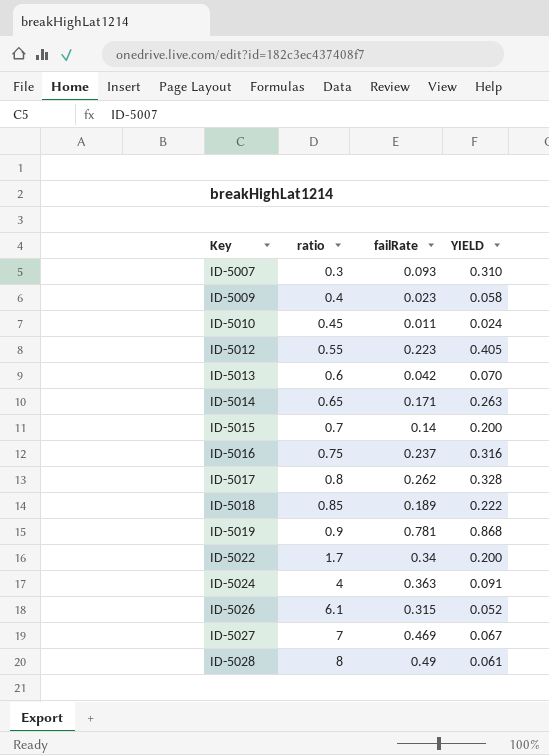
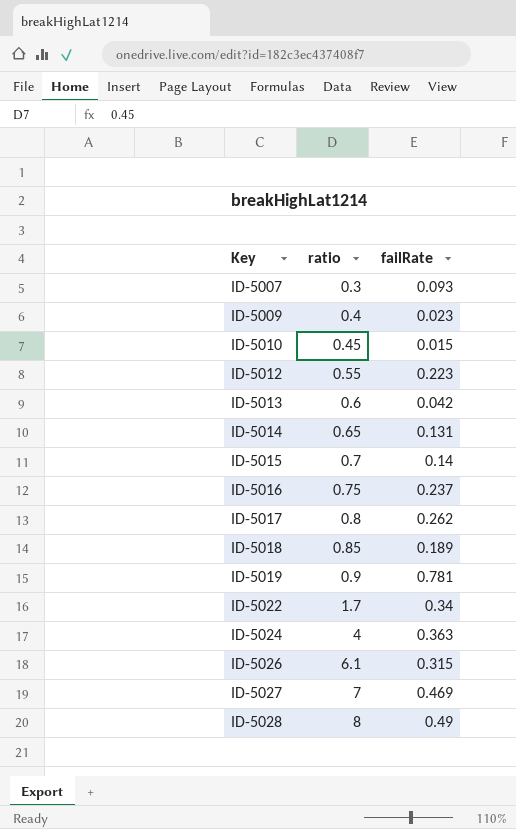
column YIELD | formula: [failRate] / [ratio] -> none
ID-5010 | failRate: 0.011 -> 0.015
ID-5014 | failRate: 0.171 -> 0.131

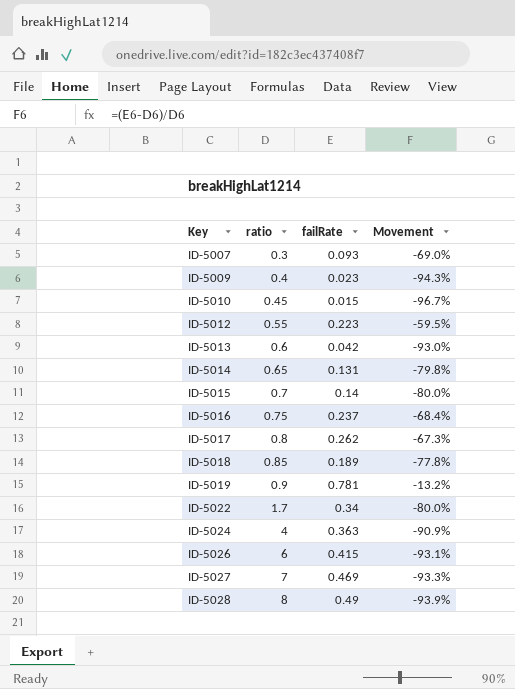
column Movement | formula: none -> ([failRate] - [ratio]) / [ratio]
ID-5026 | ratio: 6.1 -> 6
ID-5026 | failRate: 0.315 -> 0.415

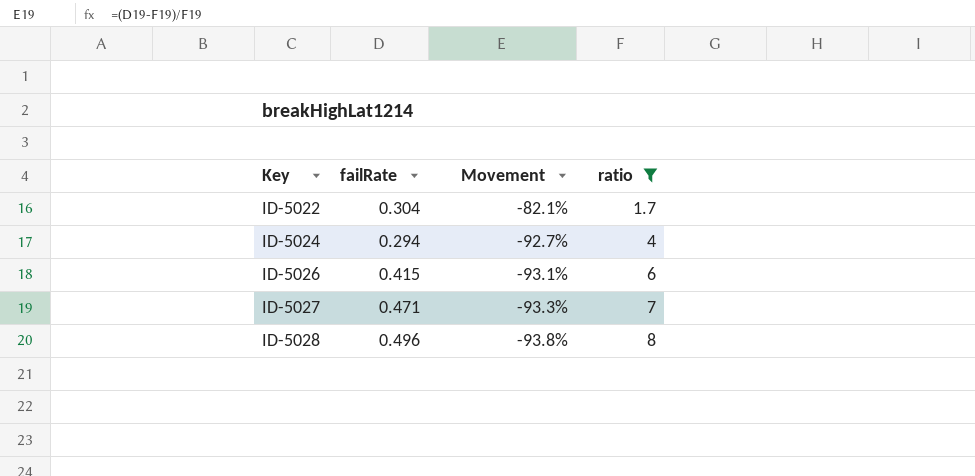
filter: none -> ratio >= 1.7
column ratio | position: 2 -> 4
ID-5022 | failRate: 0.34 -> 0.304
ID-5022 | Movement: -80.0% -> -82.1%
ID-5024 | failRate: 0.363 -> 0.294
ID-5024 | Movement: -90.9% -> -92.7%
ID-5027 | failRate: 0.469 -> 0.471
ID-5028 | failRate: 0.49 -> 0.496
ID-5028 | Movement: -93.9% -> -93.8%

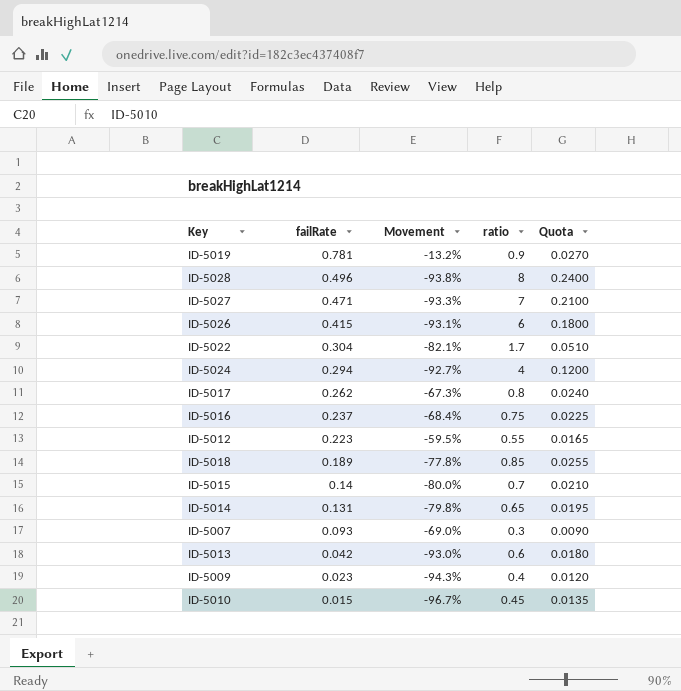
filter: ratio >= 1.7 -> none
row order: Key ascending -> failRate descending
column Quota | formula: none -> [ratio] * 0.03

